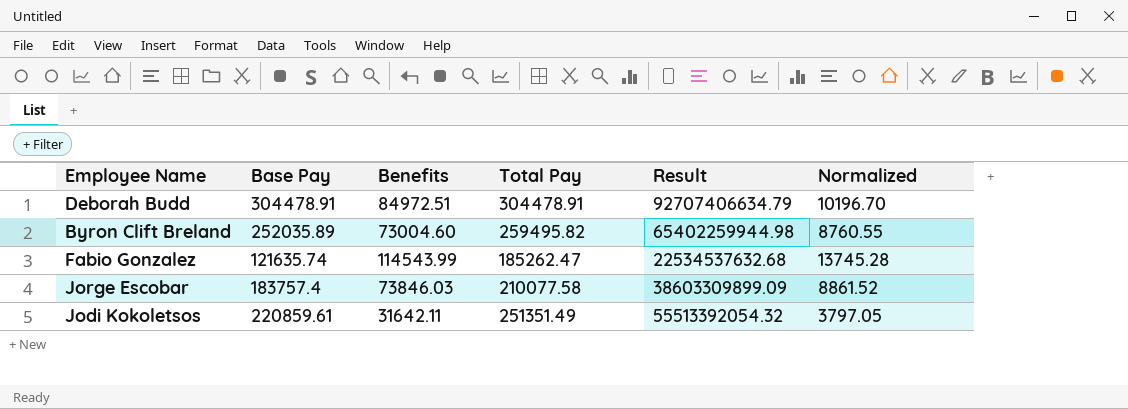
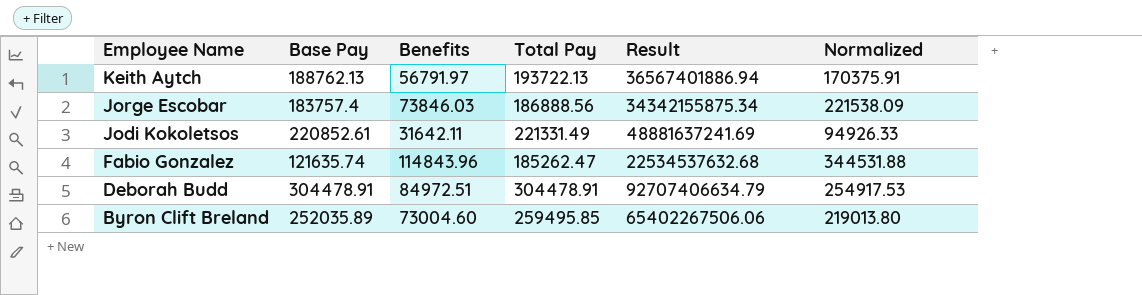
row order: none -> Employee Name descending
column Normalized | formula: [Benefits] * 0.12 -> [Benefits] * 3
row Keith Aytch: none -> 188762.13 | 56791.97 | 193722.13 | 36567401886.94 | 170375.91
Jorge Escobar | Total Pay: 210077.58 -> 186888.56
Jorge Escobar | Result: 38603309899.09 -> 34342155875.34
Jodi Kokoletsos | Base Pay: 220859.61 -> 220852.61
Jodi Kokoletsos | Total Pay: 251351.49 -> 221331.49
Jodi Kokoletsos | Result: 55513392054.32 -> 48881637241.69
Fabio Gonzalez | Benefits: 114543.99 -> 114843.96
Byron Clift Breland | Total Pay: 259495.82 -> 259495.85
Byron Clift Breland | Result: 65402259944.98 -> 65402267506.06

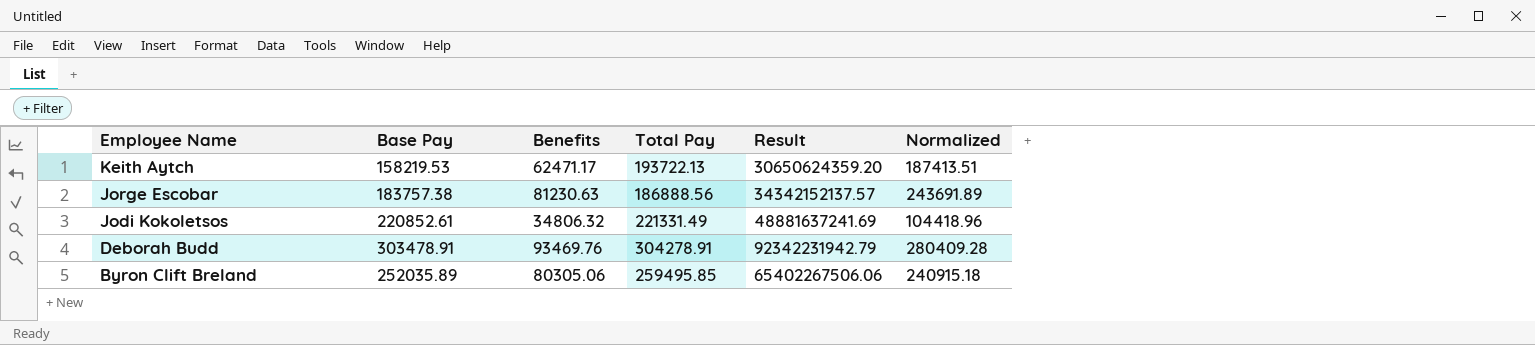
row Fabio Gonzalez: 121635.74 | 114843.96 | 185262.47 | 22534537632.68 | 344531.88 -> none
Keith Aytch | Base Pay: 188762.13 -> 158219.53
Keith Aytch | Benefits: 56791.97 -> 62471.17
Keith Aytch | Result: 36567401886.94 -> 30650624359.20
Keith Aytch | Normalized: 170375.91 -> 187413.51
Jorge Escobar | Base Pay: 183757.4 -> 183757.38
Jorge Escobar | Benefits: 73846.03 -> 81230.63
Jorge Escobar | Result: 34342155875.34 -> 34342152137.57
Jorge Escobar | Normalized: 221538.09 -> 243691.89
Jodi Kokoletsos | Benefits: 31642.11 -> 34806.32
Jodi Kokoletsos | Normalized: 94926.33 -> 104418.96
Deborah Budd | Base Pay: 304478.91 -> 303478.91
Deborah Budd | Benefits: 84972.51 -> 93469.76
Deborah Budd | Total Pay: 304478.91 -> 304278.91
Deborah Budd | Result: 92707406634.79 -> 92342231942.79
Deborah Budd | Normalized: 254917.53 -> 280409.28
Byron Clift Breland | Benefits: 73004.60 -> 80305.06
Byron Clift Breland | Normalized: 219013.80 -> 240915.18

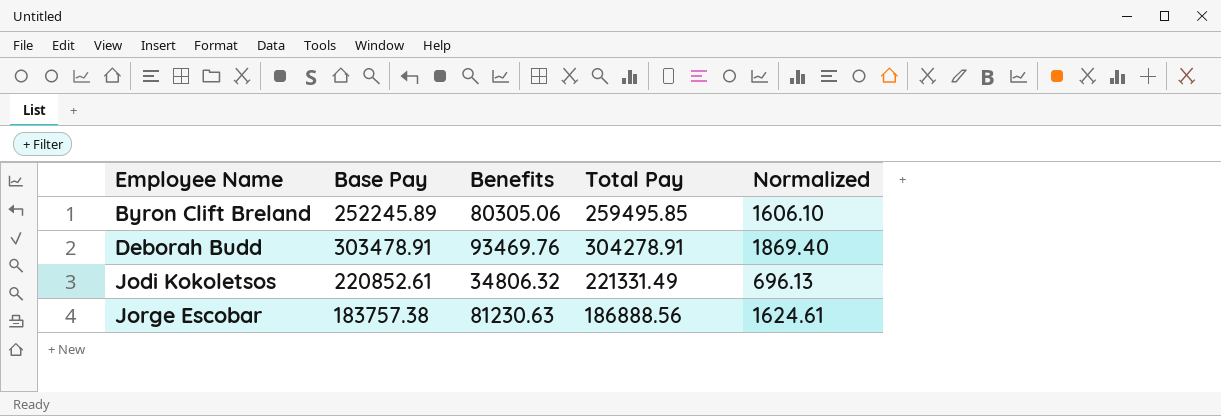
row order: Employee Name descending -> Employee Name ascending
column Result | formula: [Base Pay] * [Total Pay] -> none
column Normalized | formula: [Benefits] * 3 -> [Benefits] * 0.02
row Keith Aytch: 158219.53 | 62471.17 | 193722.13 | 30650624359.20 | 187413.51 -> none
Byron Clift Breland | Base Pay: 252035.89 -> 252245.89

